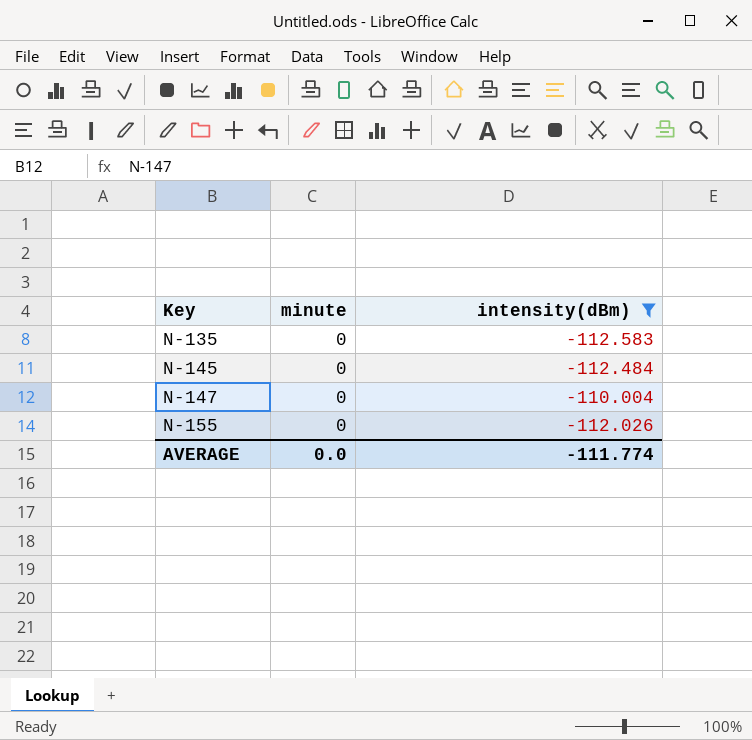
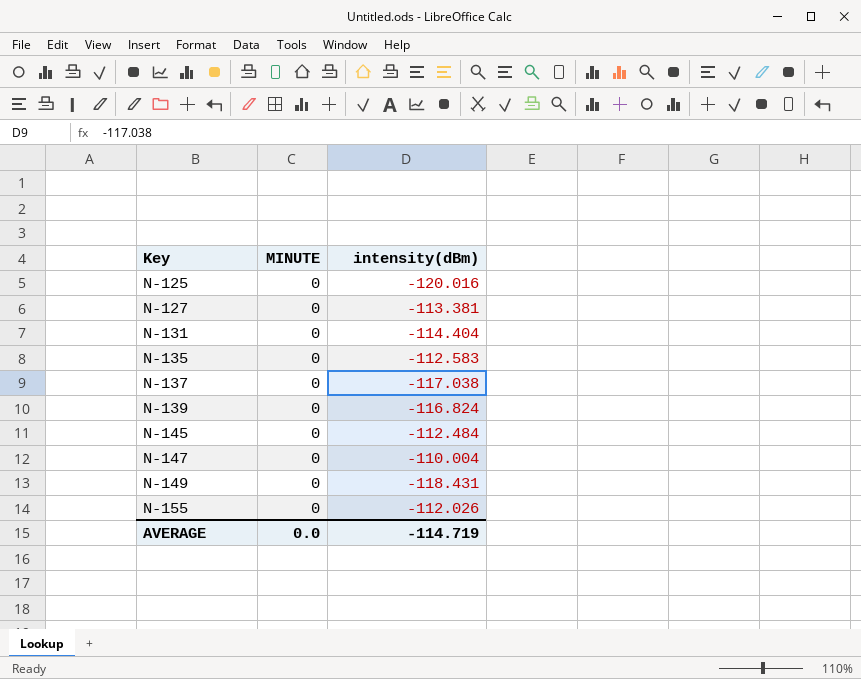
filter: intensity(dBm) >= -112.583 -> none
column name: minute -> MINUTE
AVERAGE | intensity(dBm): -111.774 -> -114.719

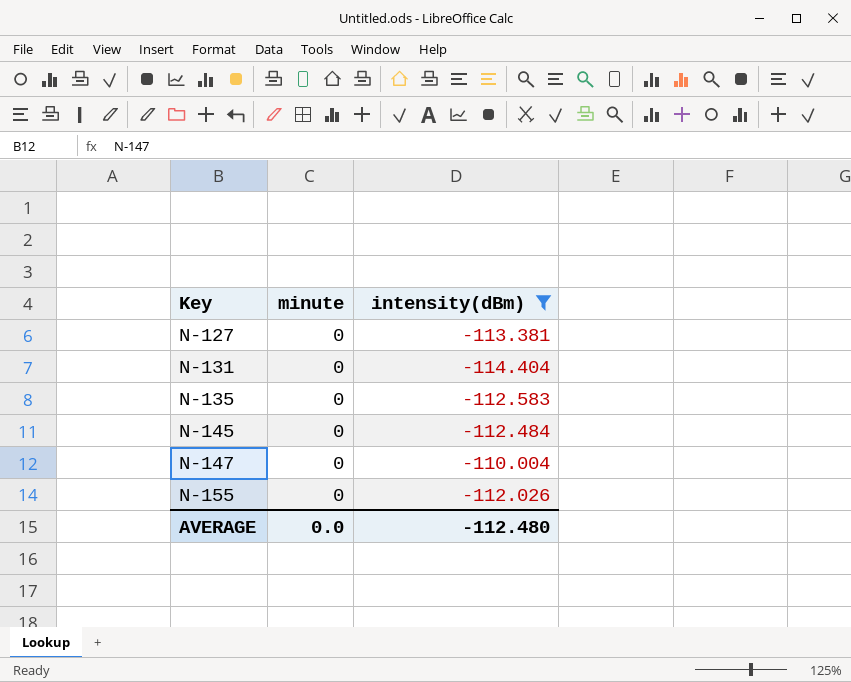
filter: none -> intensity(dBm) >= -114.404
column name: MINUTE -> minute
AVERAGE | intensity(dBm): -114.719 -> -112.480

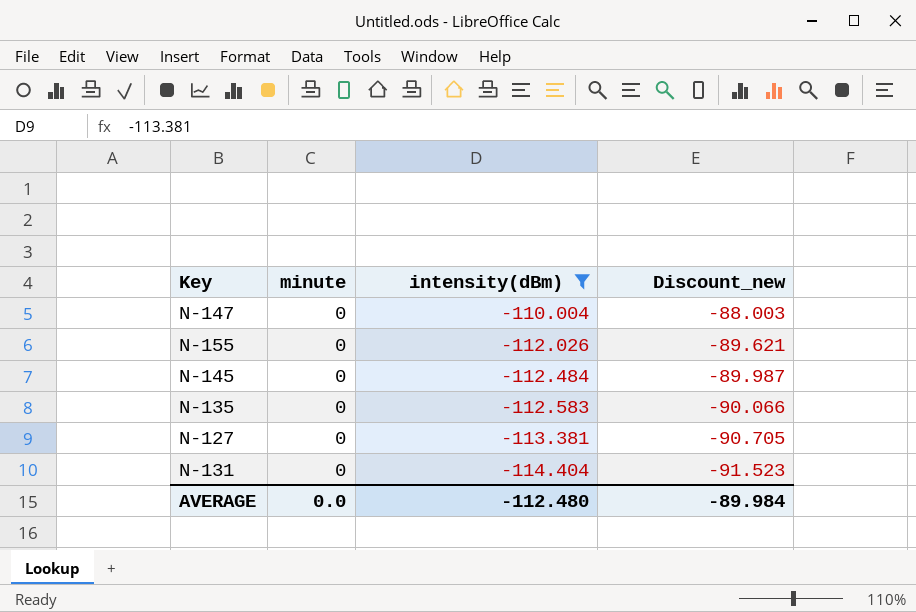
row order: Key ascending -> intensity(dBm) descending
column Discount_new | formula: none -> [intensity(dBm)] * 0.8

